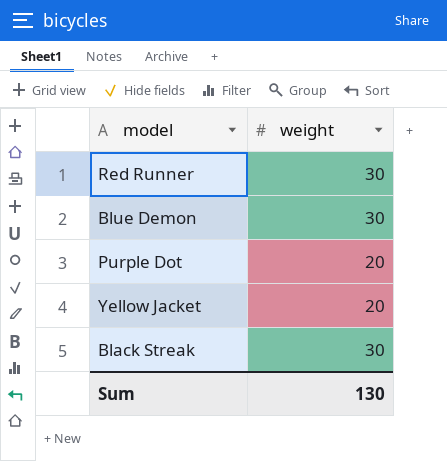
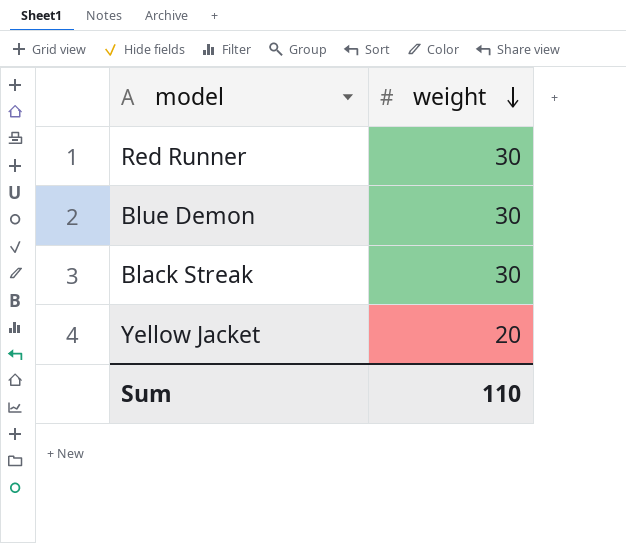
row order: none -> weight descending
row Purple Dot: 20 -> none
Sum | weight: 130 -> 110

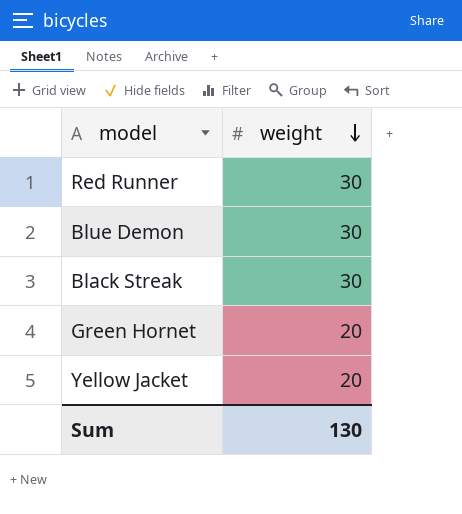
row Green Hornet: none -> 20
Sum | weight: 110 -> 130

